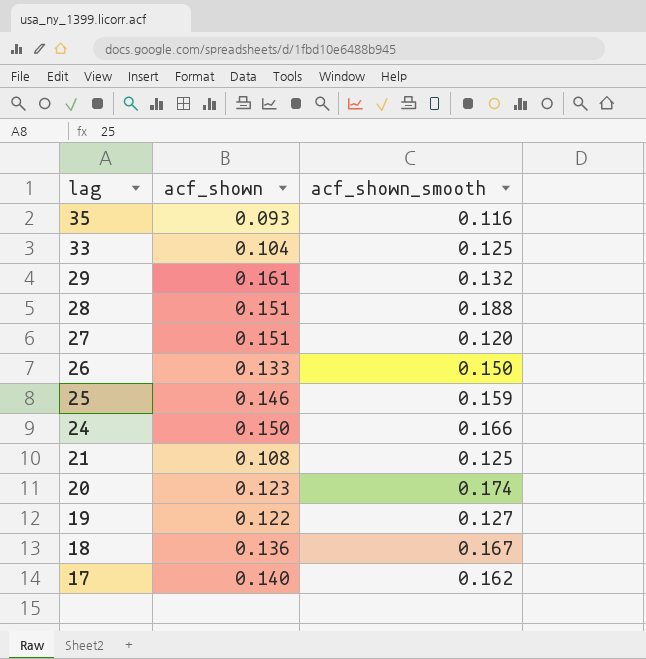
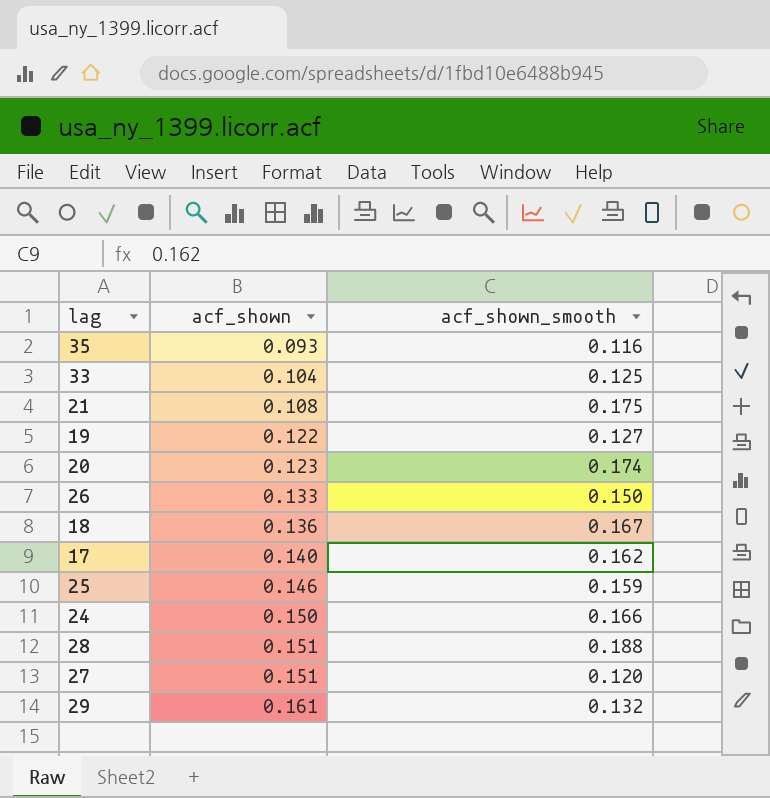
row order: lag descending -> acf_shown ascending
21 | acf_shown_smooth: 0.125 -> 0.175

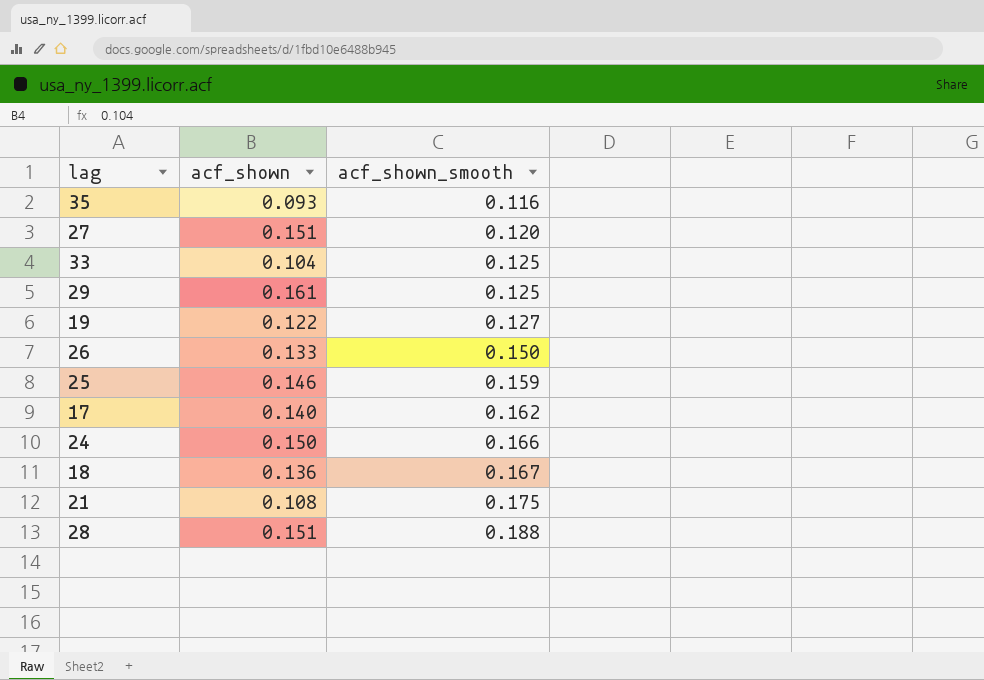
row order: acf_shown ascending -> acf_shown_smooth ascending
row 20: 0.123 | 0.174 -> none
29 | acf_shown_smooth: 0.132 -> 0.125

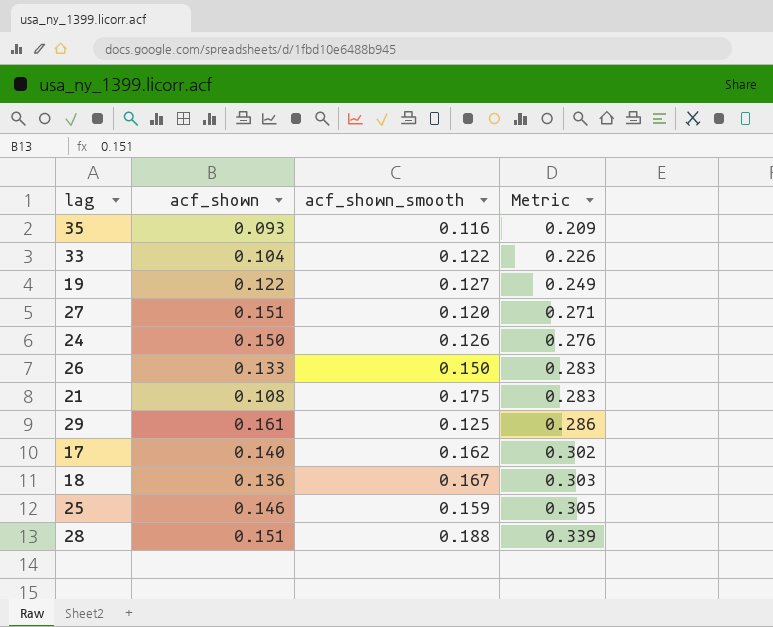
row order: acf_shown_smooth ascending -> Metric ascending
column Metric | formula: none -> [acf_shown] + [acf_shown_smooth]
33 | acf_shown_smooth: 0.125 -> 0.122
24 | acf_shown_smooth: 0.166 -> 0.126

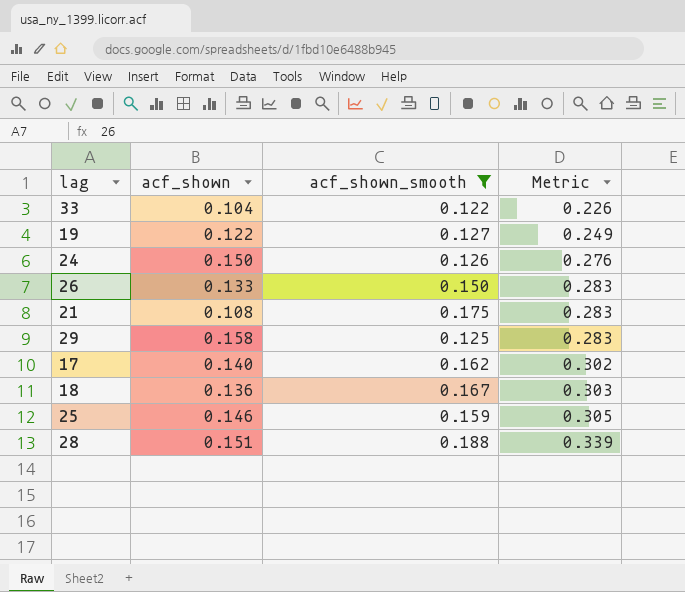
filter: none -> acf_shown_smooth >= 0.122
29 | acf_shown: 0.161 -> 0.158
29 | Metric: 0.286 -> 0.283

